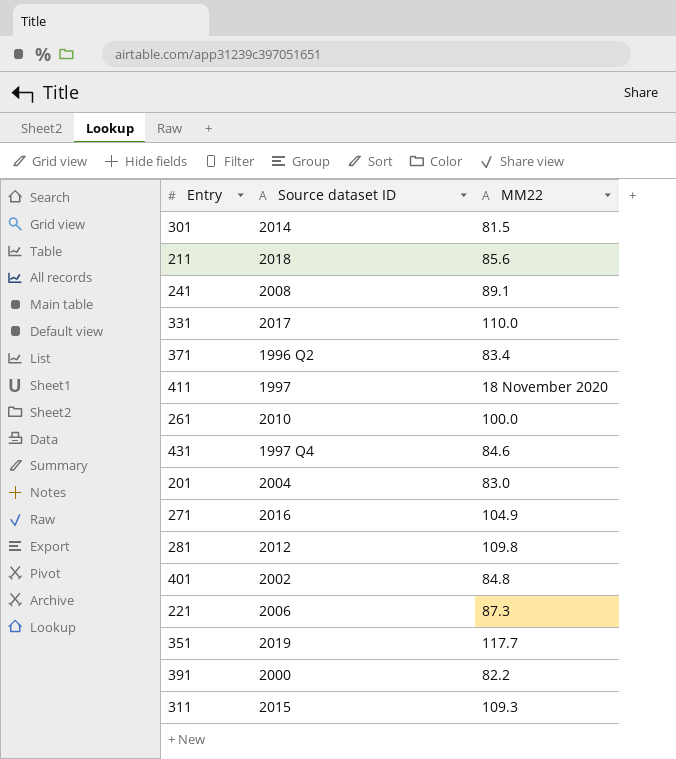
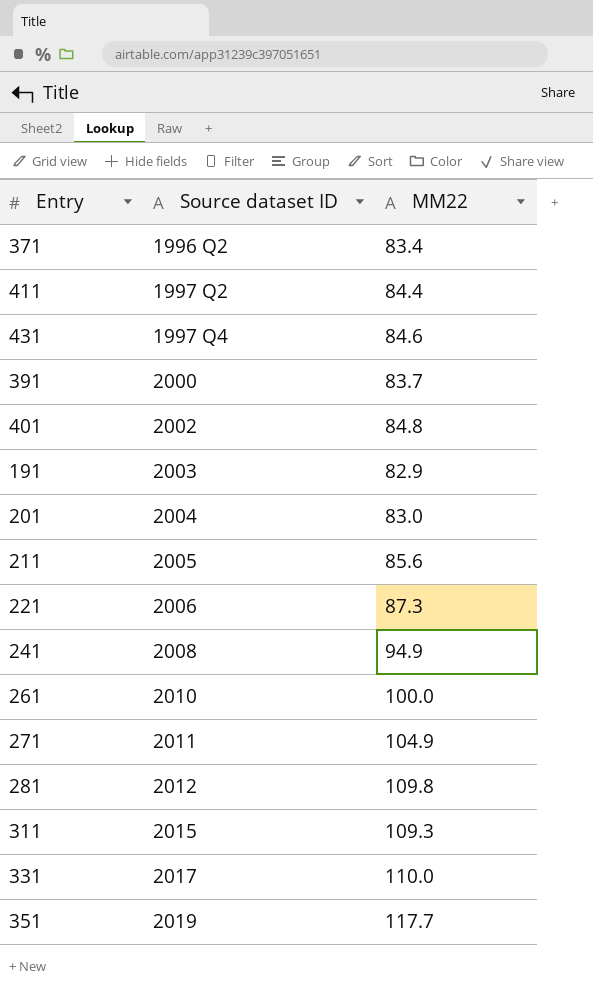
row order: none -> Source dataset ID ascending
row 301: 2014 | 81.5 -> none
411 | Source dataset ID: 1997 -> 1997 Q2
411 | MM22: 18 November 2020 -> 84.4
391 | MM22: 82.2 -> 83.7
row 191: none -> 2003 | 82.9
211 | Source dataset ID: 2018 -> 2005
241 | MM22: 89.1 -> 94.9
271 | Source dataset ID: 2016 -> 2011

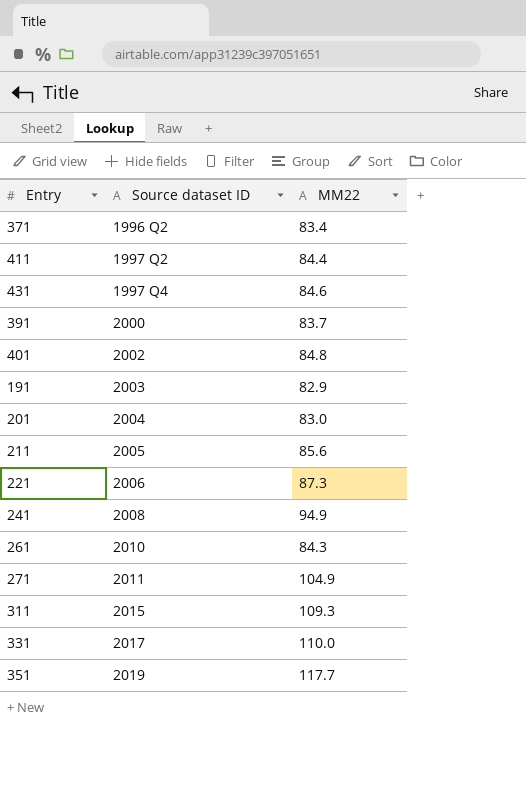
row 281: 2012 | 109.8 -> none
261 | MM22: 100.0 -> 84.3

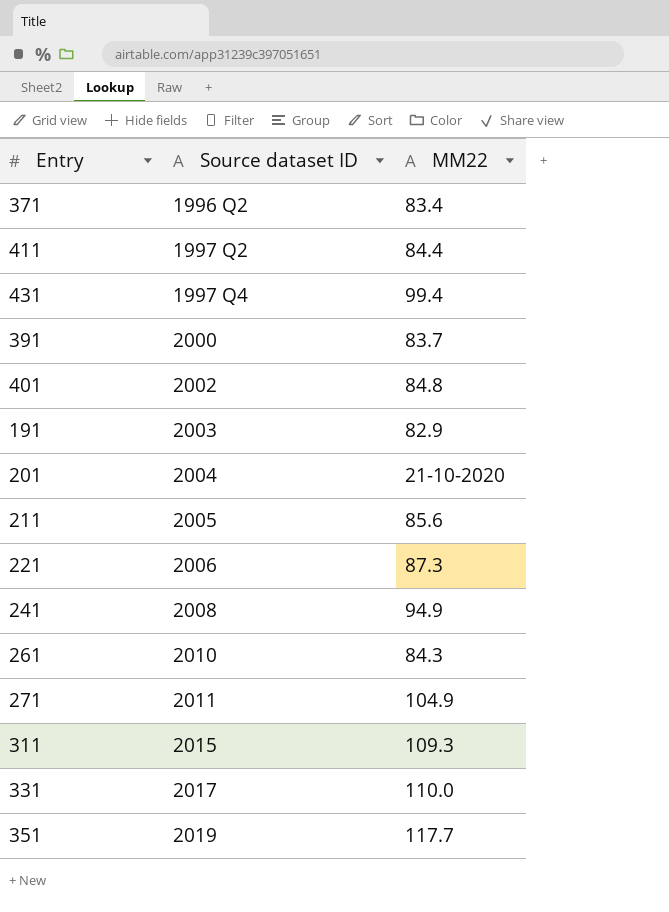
431 | MM22: 84.6 -> 99.4
201 | MM22: 83.0 -> 21-10-2020

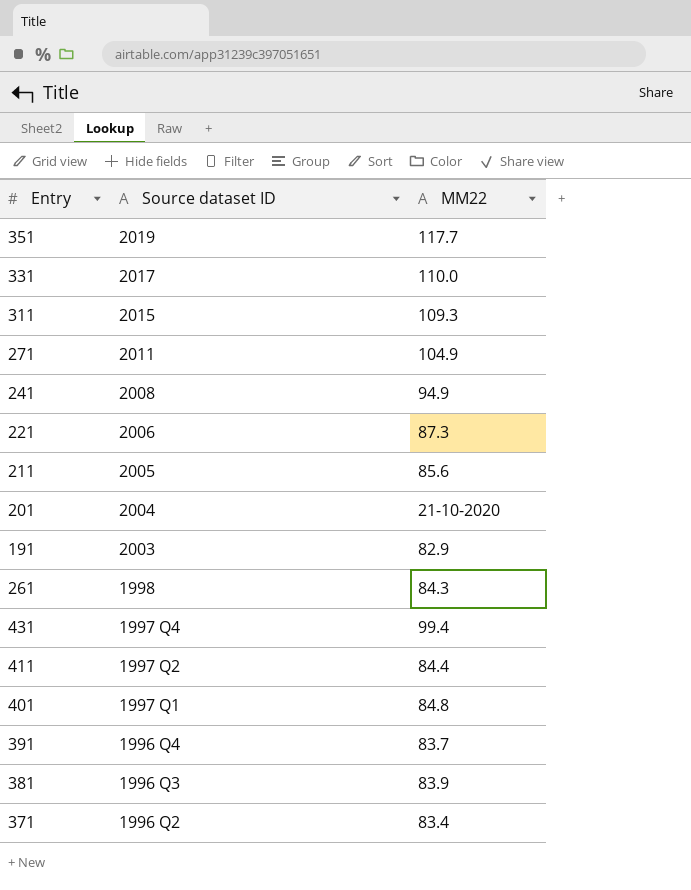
row order: Source dataset ID ascending -> Source dataset ID descending
261 | Source dataset ID: 2010 -> 1998
401 | Source dataset ID: 2002 -> 1997 Q1
391 | Source dataset ID: 2000 -> 1996 Q4
row 381: none -> 1996 Q3 | 83.9

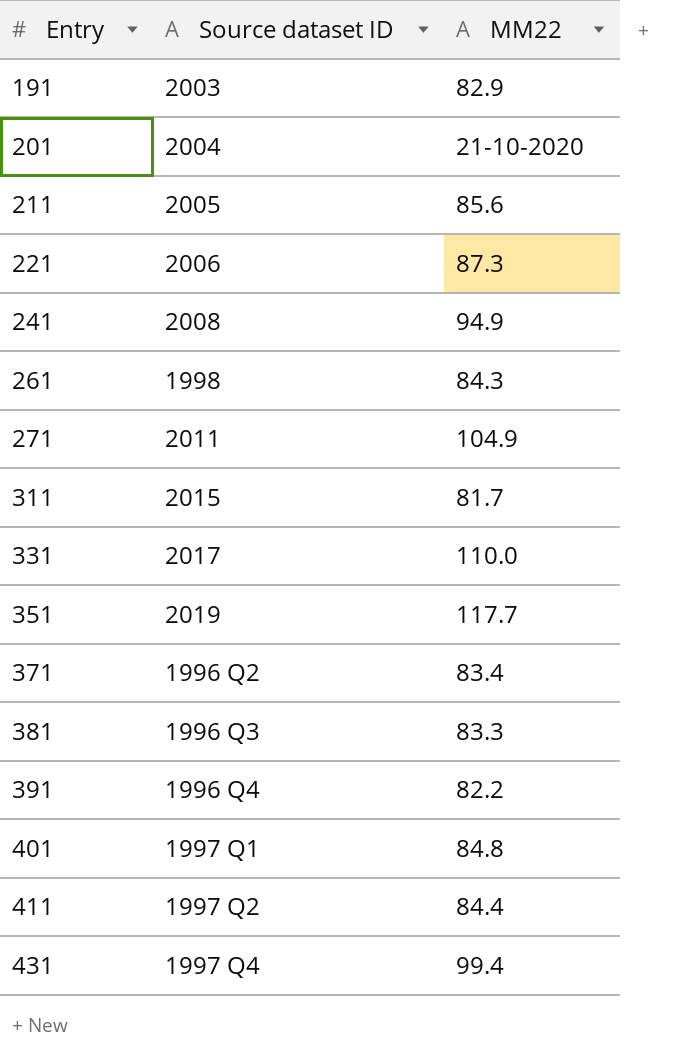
row order: Source dataset ID descending -> Entry ascending
311 | MM22: 109.3 -> 81.7
381 | MM22: 83.9 -> 83.3
391 | MM22: 83.7 -> 82.2

